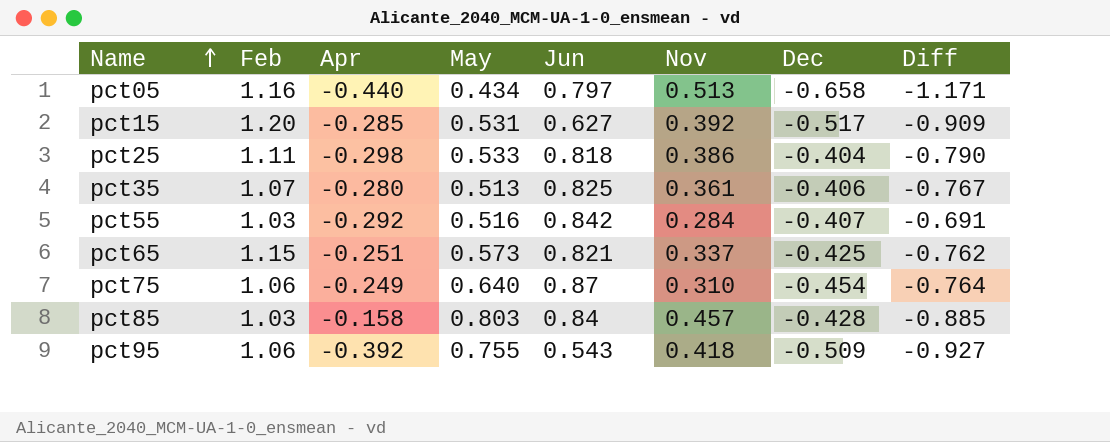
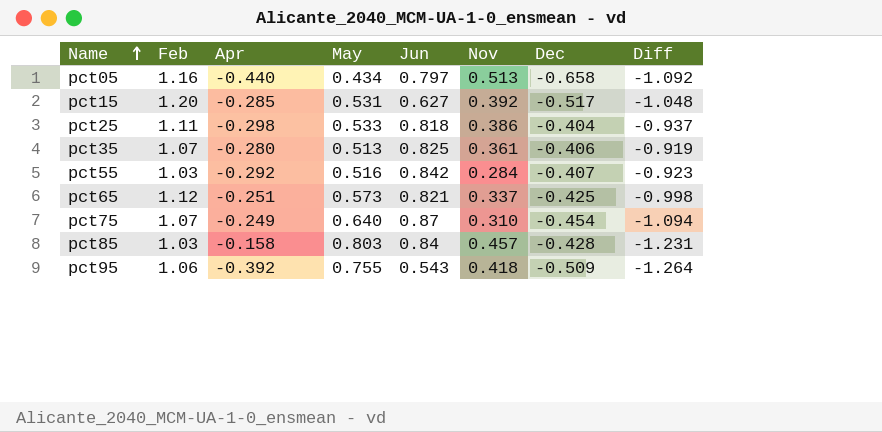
column Diff | formula: [Dec] - [Nov] -> [Dec] - [May]
pct65 | Feb: 1.15 -> 1.12
pct75 | Feb: 1.06 -> 1.07

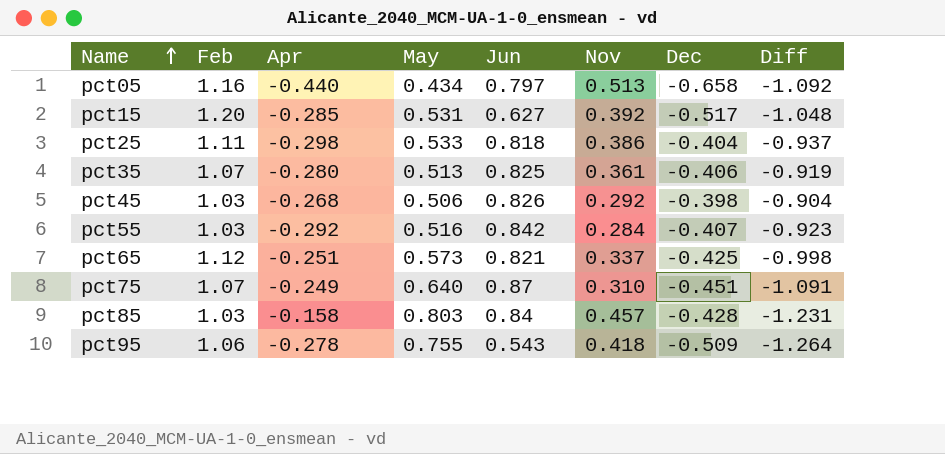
row pct45: none -> 1.03 | -0.268 | 0.506 | 0.826 | 0.292 | -0.398 | -0.904
pct75 | Dec: -0.454 -> -0.451
pct75 | Diff: -1.094 -> -1.091
pct95 | Apr: -0.392 -> -0.278

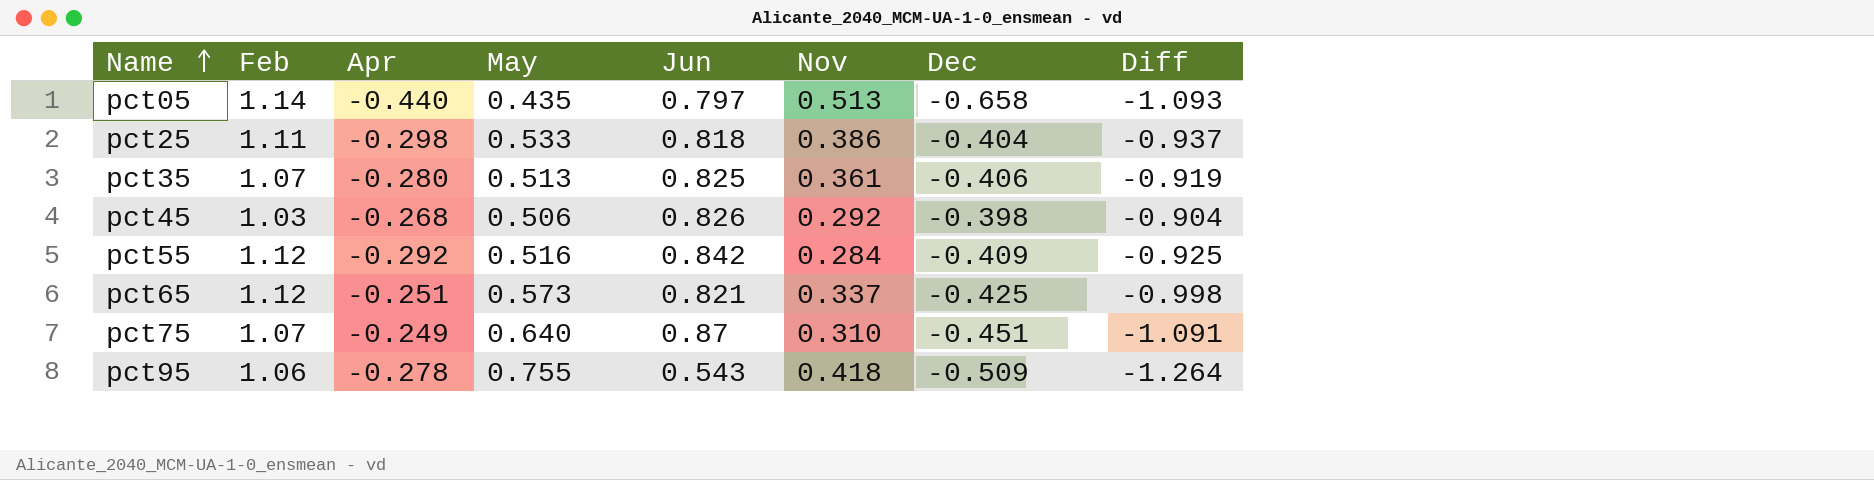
row pct15: 1.20 | -0.285 | 0.531 | 0.627 | 0.392 | -0.517 | -1.048 -> none
row pct85: 1.03 | -0.158 | 0.803 | 0.84 | 0.457 | -0.428 | -1.231 -> none
pct05 | Feb: 1.16 -> 1.14
pct05 | May: 0.434 -> 0.435
pct05 | Diff: -1.092 -> -1.093
pct55 | Feb: 1.03 -> 1.12
pct55 | Dec: -0.407 -> -0.409
pct55 | Diff: -0.923 -> -0.925

